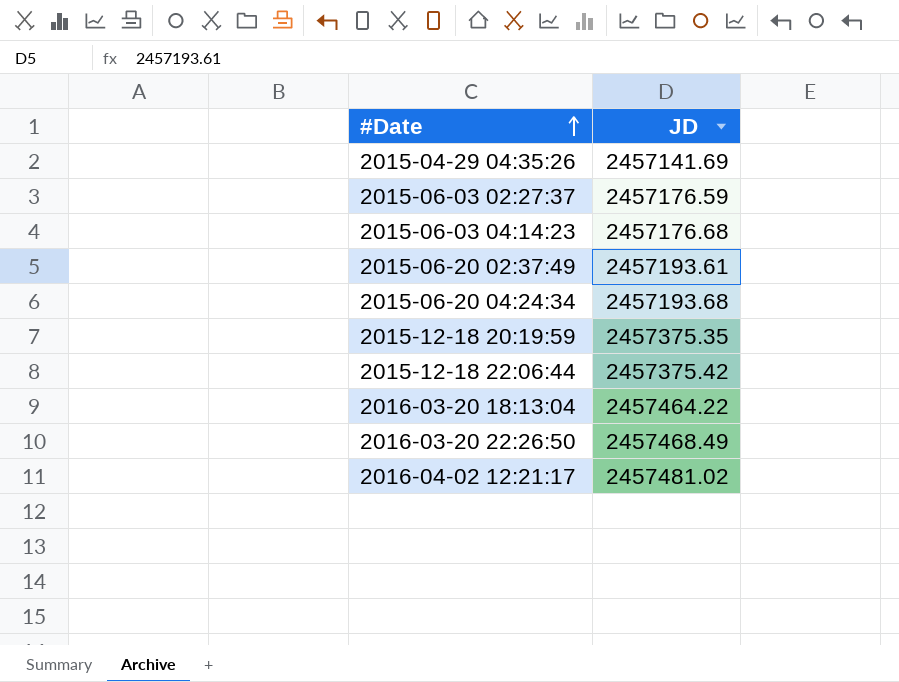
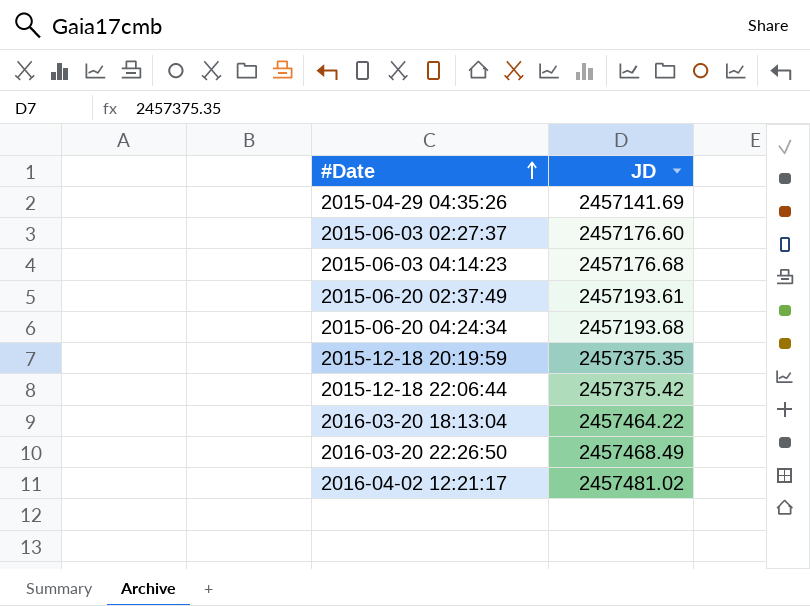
2015-06-03 02:27:37 | JD: 2457176.59 -> 2457176.60

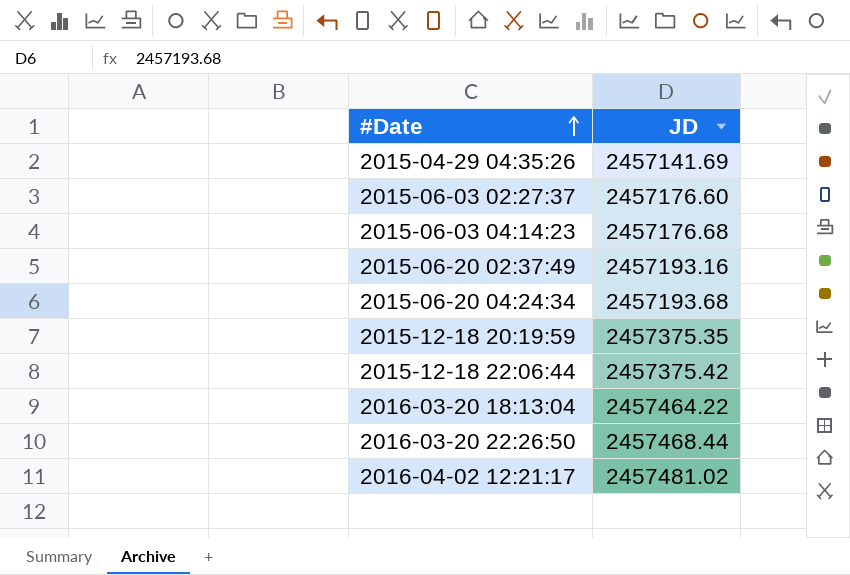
2015-06-20 02:37:49 | JD: 2457193.61 -> 2457193.16
2016-03-20 22:26:50 | JD: 2457468.49 -> 2457468.44

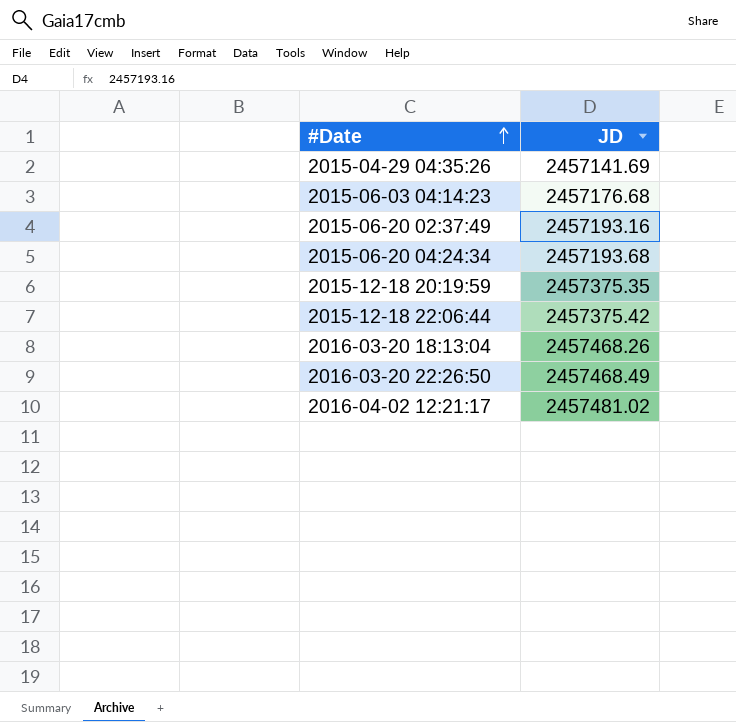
row 2015-06-03 02:27:37: 2457176.60 -> none
2016-03-20 18:13:04 | JD: 2457464.22 -> 2457468.26
2016-03-20 22:26:50 | JD: 2457468.44 -> 2457468.49

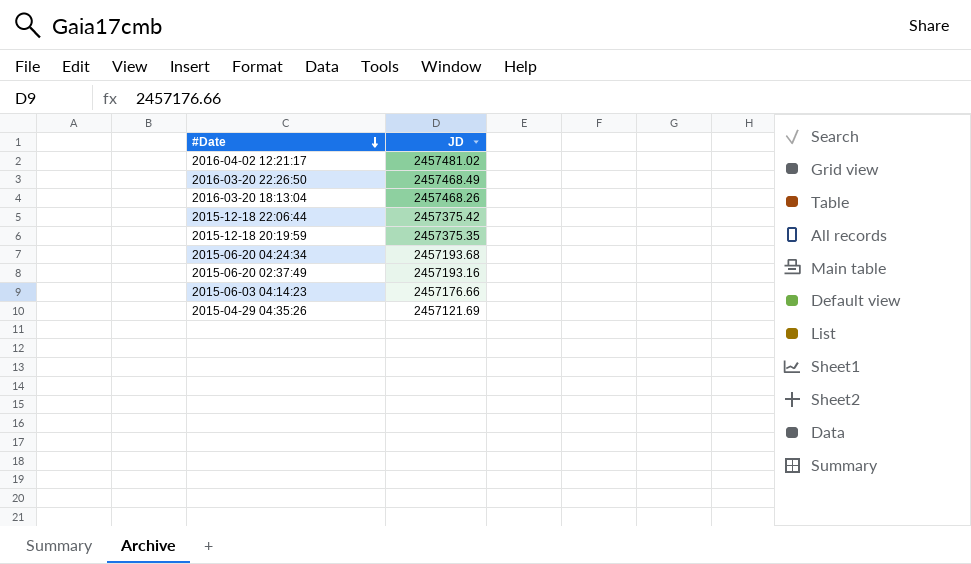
row order: #Date ascending -> #Date descending
2015-06-03 04:14:23 | JD: 2457176.68 -> 2457176.66
2015-04-29 04:35:26 | JD: 2457141.69 -> 2457121.69

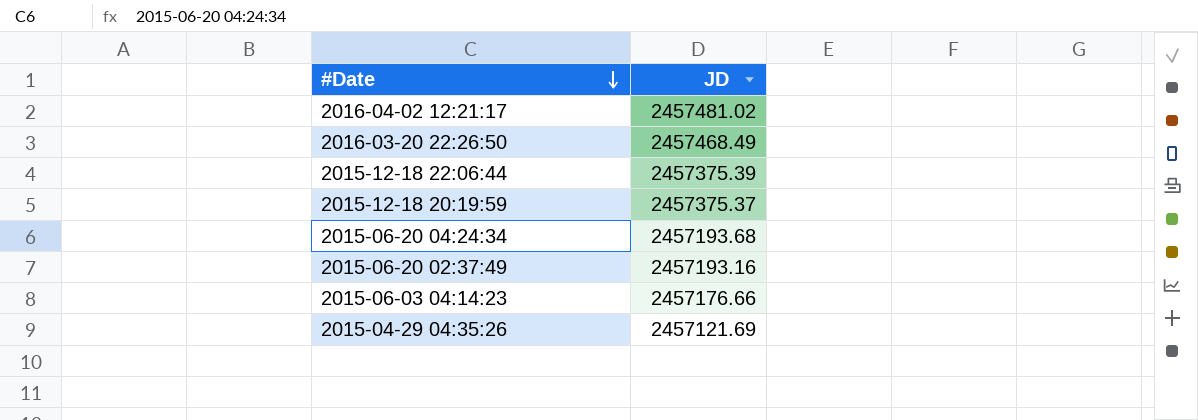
row 2016-03-20 18:13:04: 2457468.26 -> none
2015-12-18 22:06:44 | JD: 2457375.42 -> 2457375.39
2015-12-18 20:19:59 | JD: 2457375.35 -> 2457375.37

